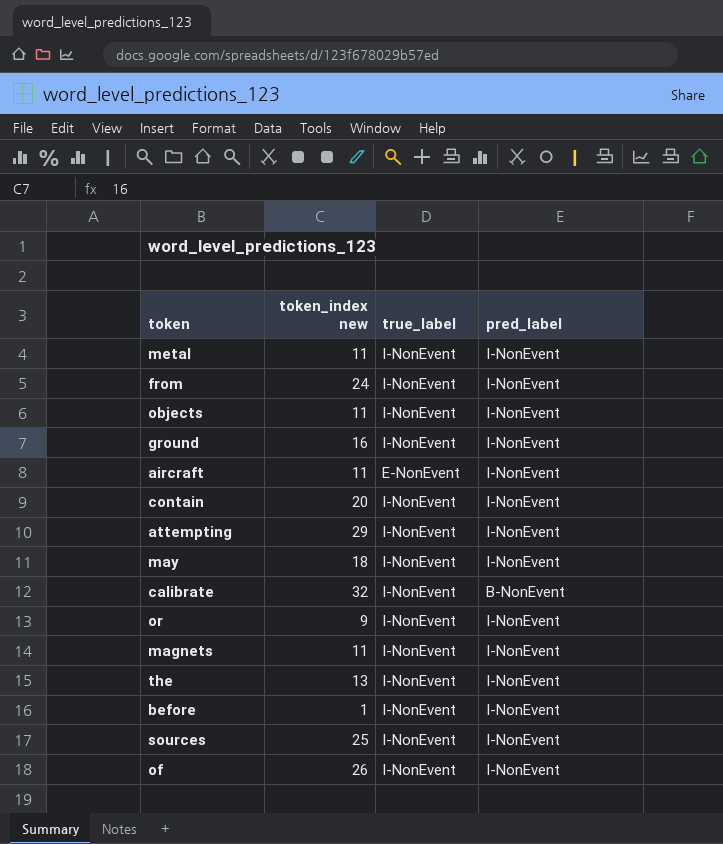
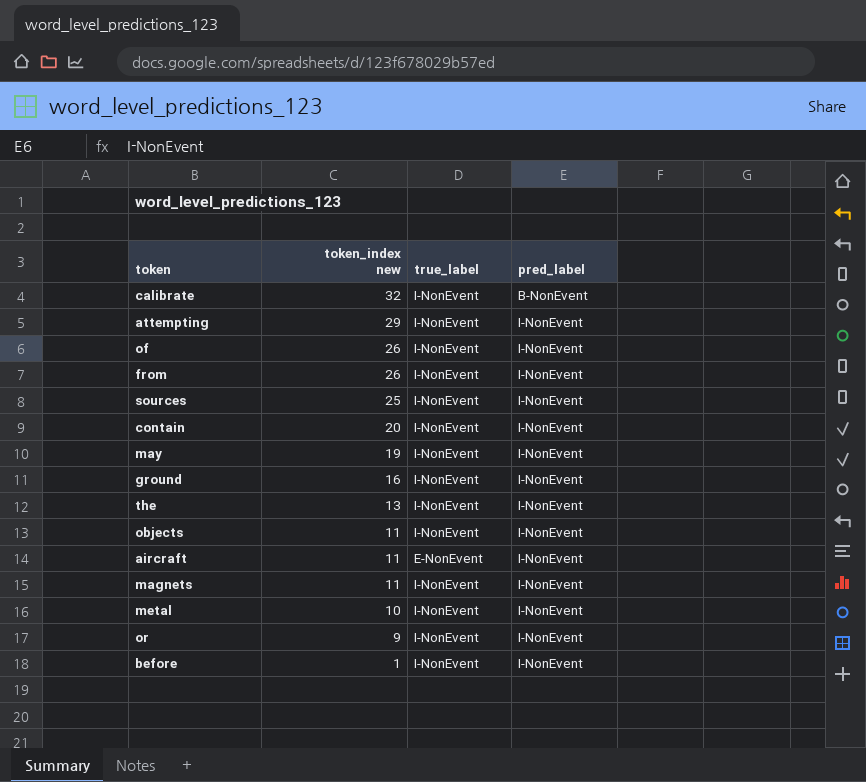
row order: none -> token_index new descending
from | token_index new: 24 -> 26
may | token_index new: 18 -> 19
metal | token_index new: 11 -> 10

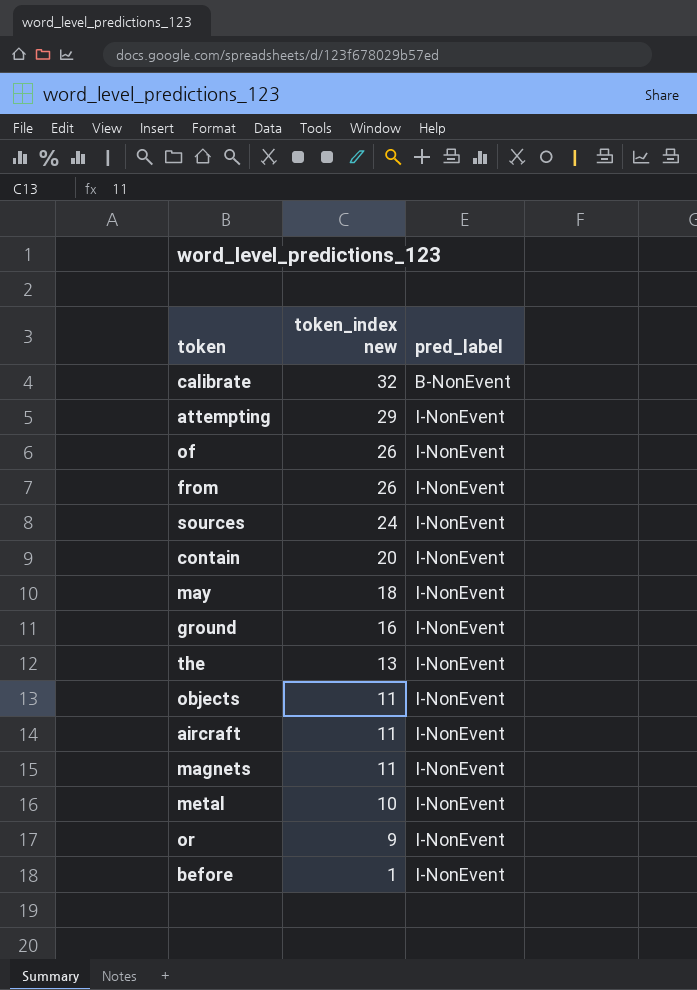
column true_label | position: 3 -> none
sources | token_index new: 25 -> 24
may | token_index new: 19 -> 18

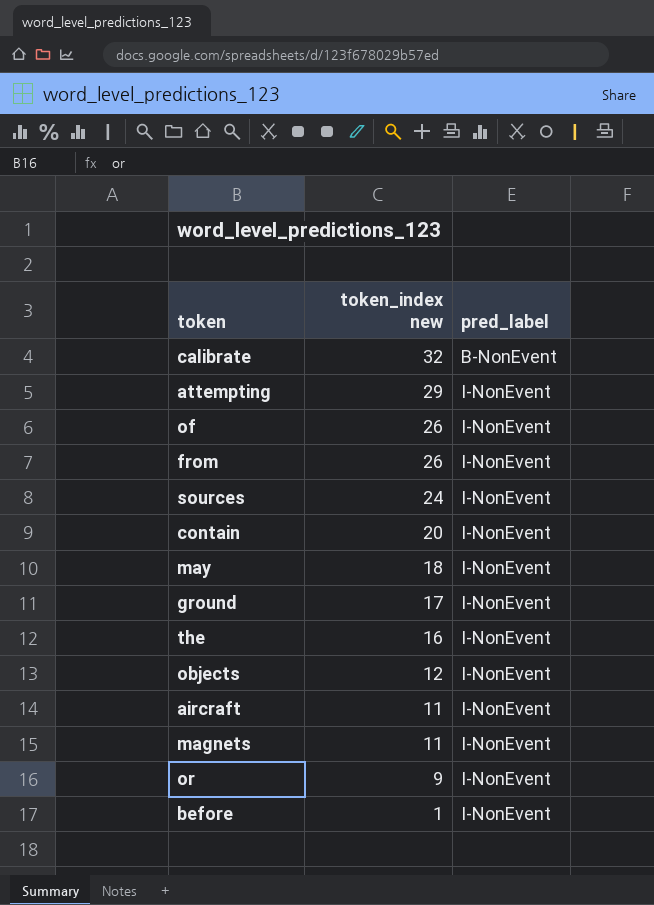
row metal: 10 | I-NonEvent -> none
ground | token_index new: 16 -> 17
the | token_index new: 13 -> 16
objects | token_index new: 11 -> 12

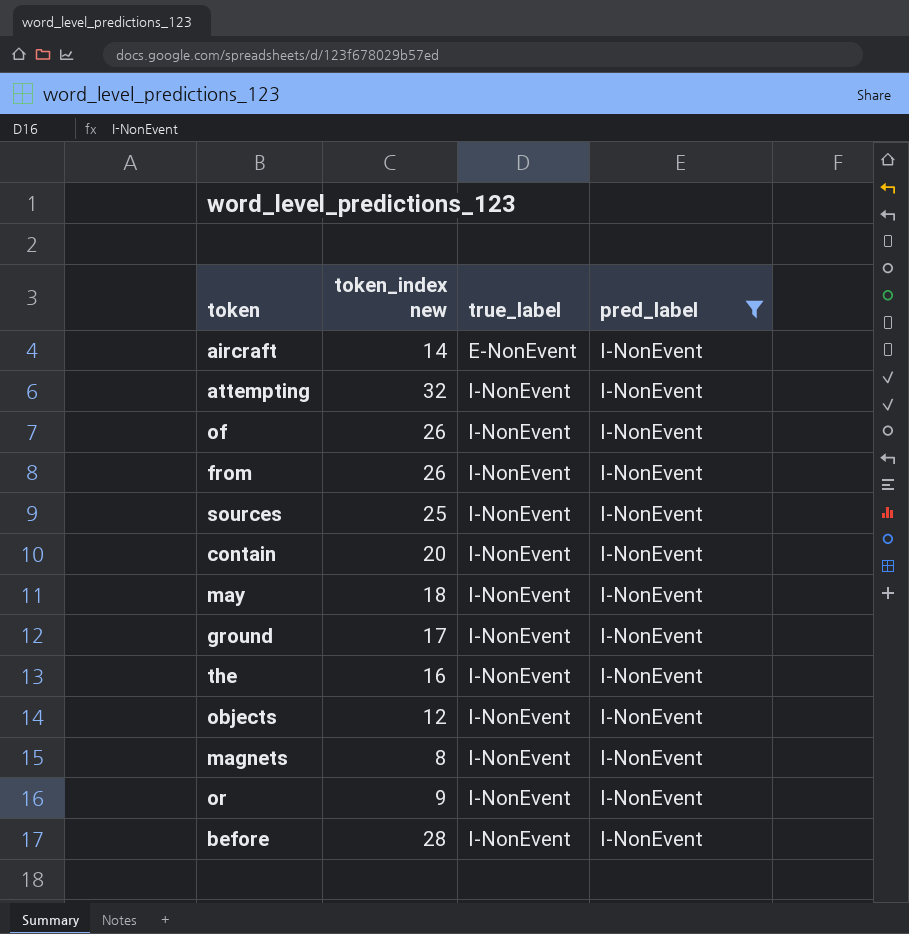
filter: none -> pred_label = I-NonEvent
row order: token_index new descending -> true_label ascending
column true_label | position: none -> 3
aircraft | token_index new: 11 -> 14
attempting | token_index new: 29 -> 32
sources | token_index new: 24 -> 25
magnets | token_index new: 11 -> 8
before | token_index new: 1 -> 28

